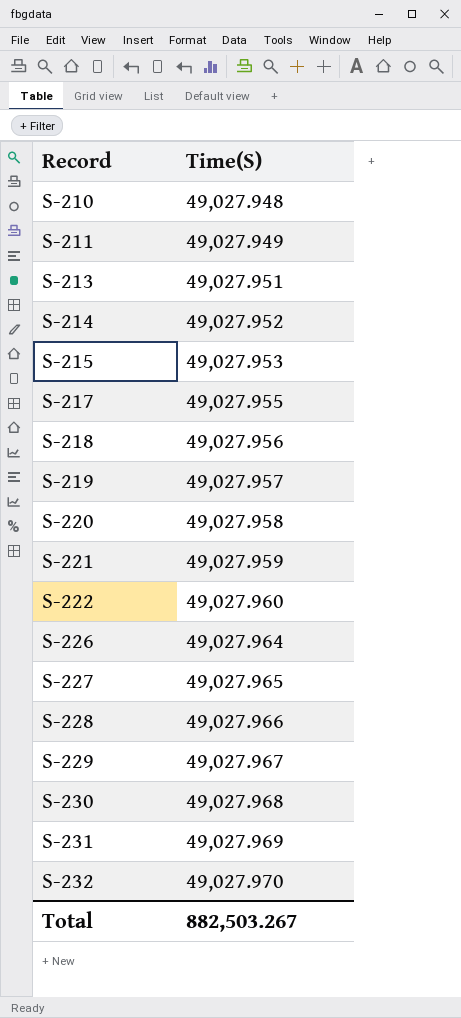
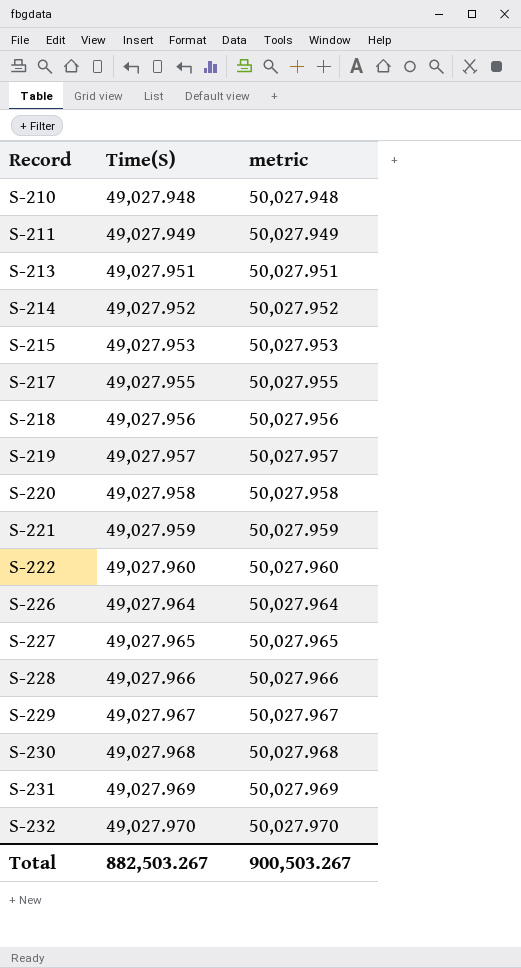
column metric | formula: none -> [Time(S)] + 1000

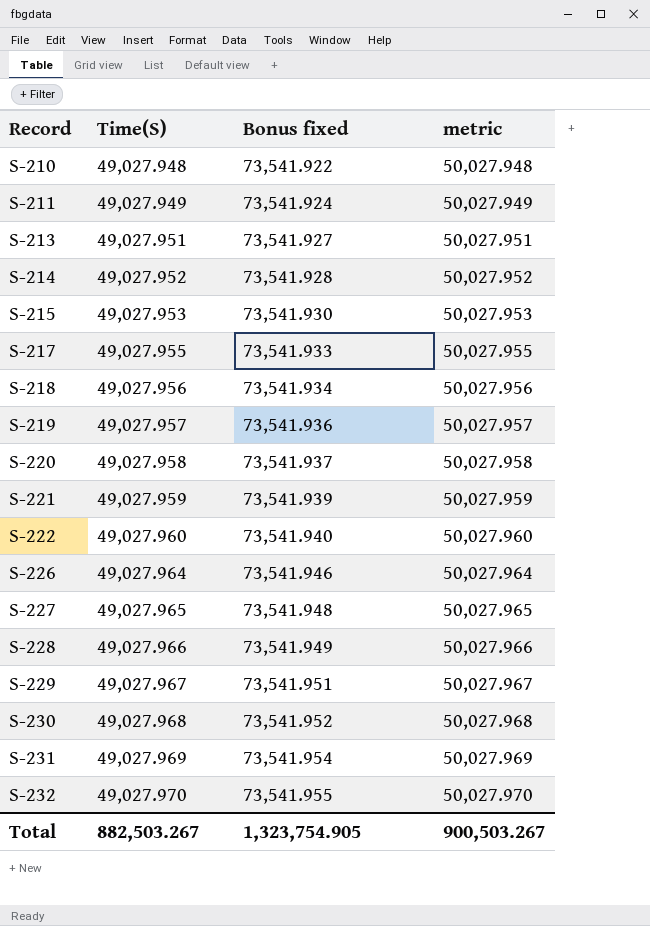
column Bonus fixed | formula: none -> [Time(S)] * 1.5

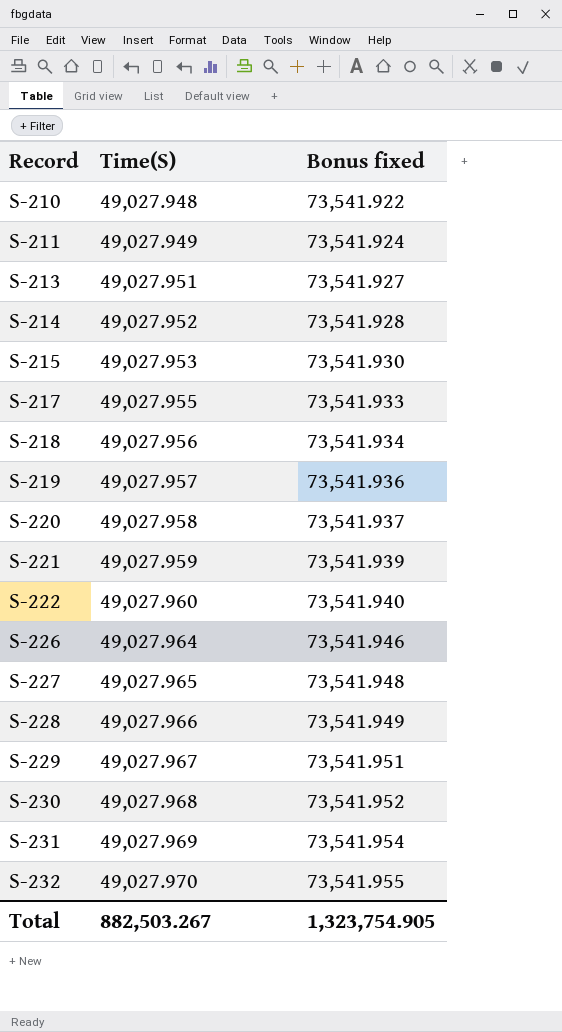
column metric | formula: [Time(S)] + 1000 -> none

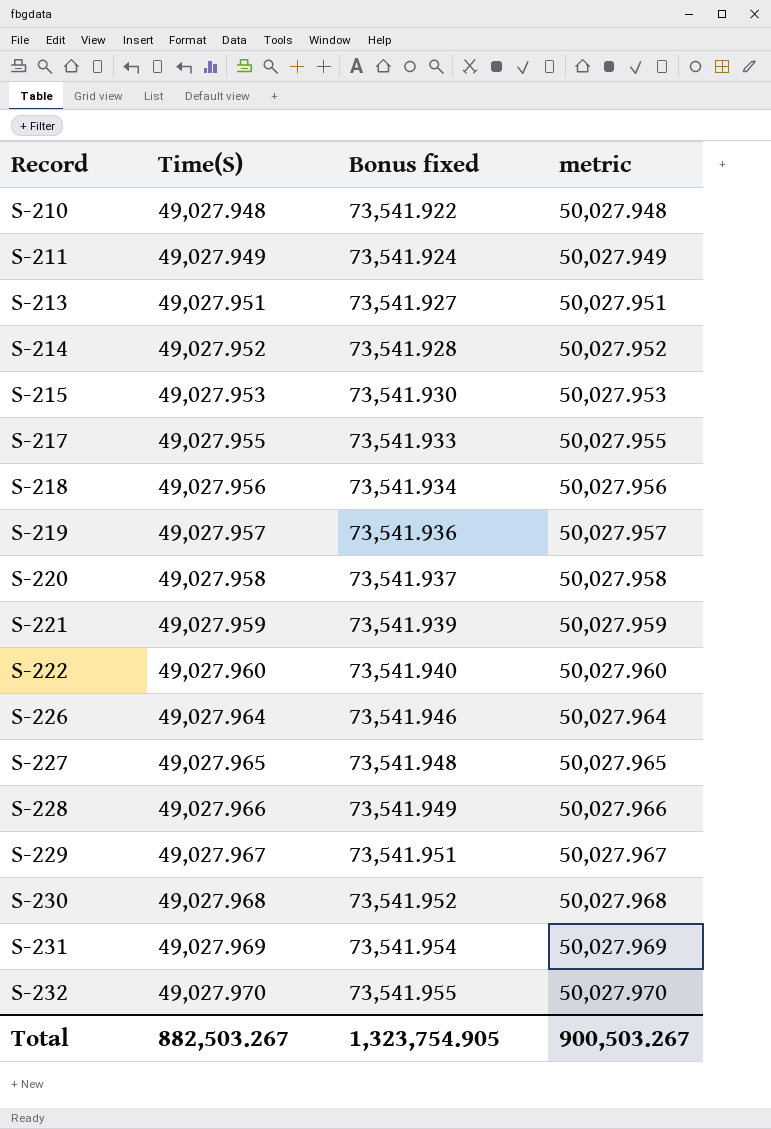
column metric | formula: none -> [Time(S)] + 1000

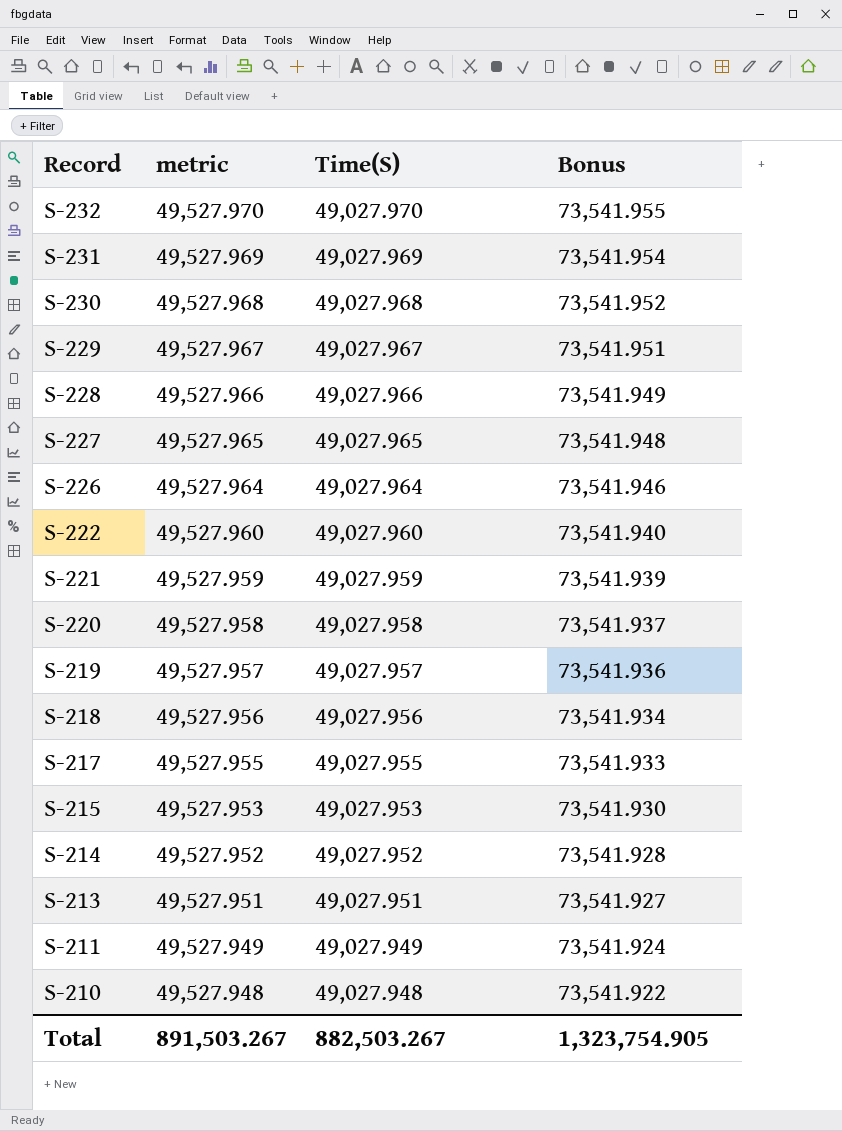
row order: Record ascending -> Record descending
column metric | formula: [Time(S)] + 1000 -> [Time(S)] + 500
column metric | position: 4 -> 2
column name: Bonus fixed -> Bonus
Total | metric: 900,503.267 -> 891,503.267

